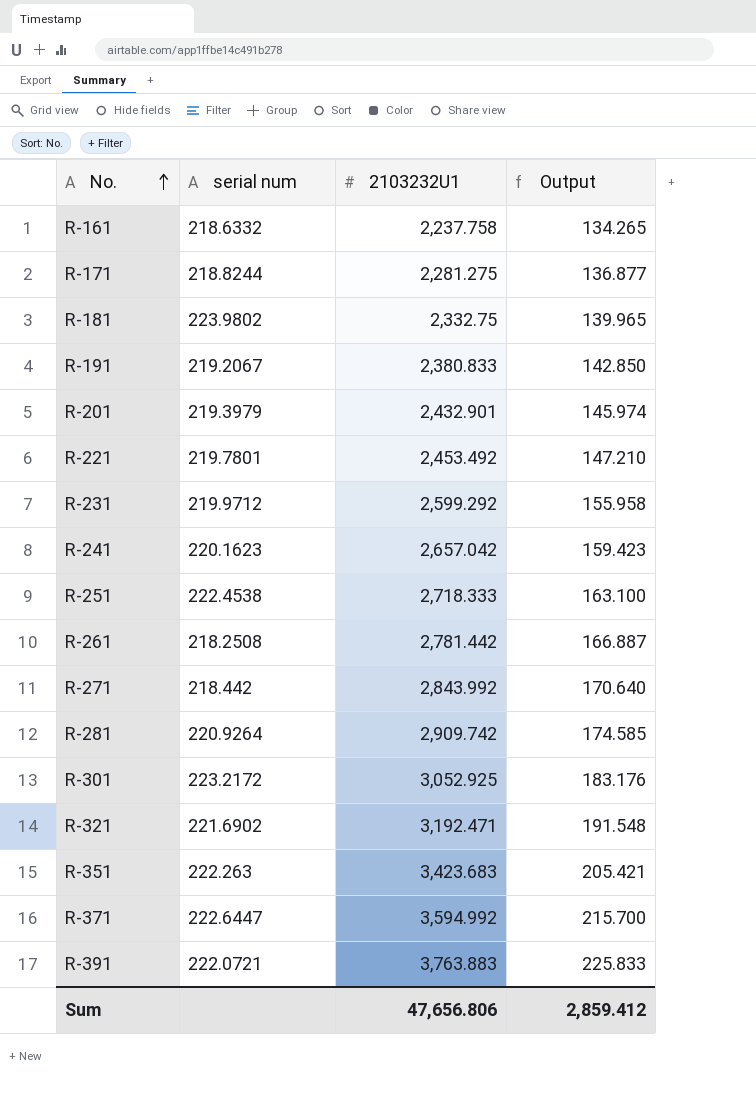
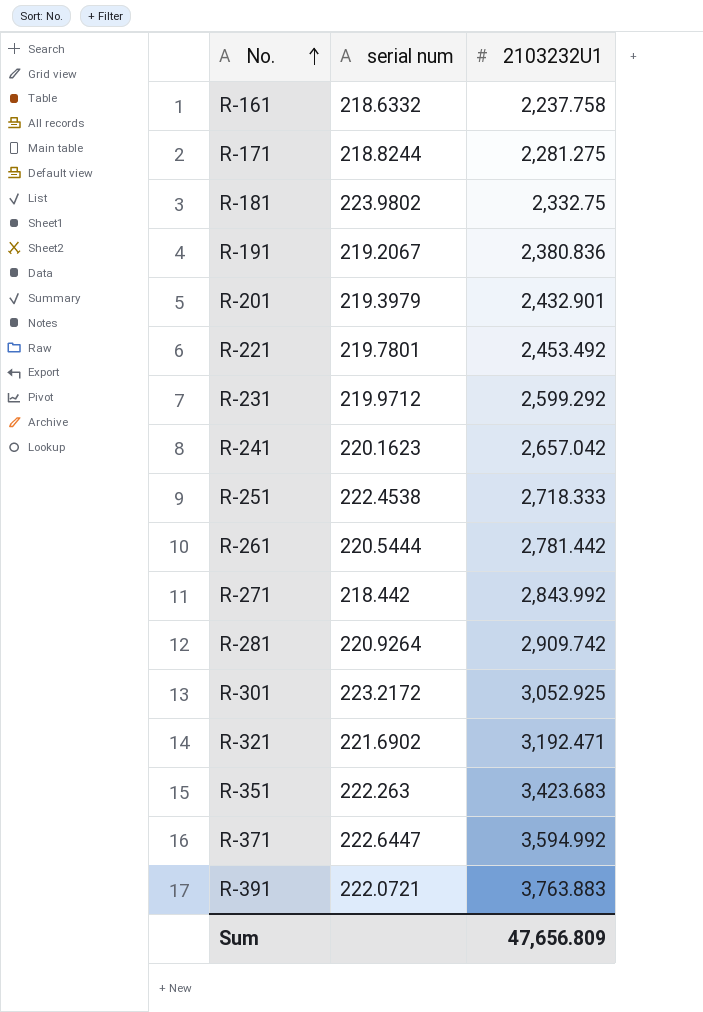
column Output | formula: [2103232U1] * 0.06 -> none
R-191 | 2103232U1: 2,380.833 -> 2,380.836
R-261 | serial num: 218.2508 -> 220.5444
Sum | 2103232U1: 47,656.806 -> 47,656.809

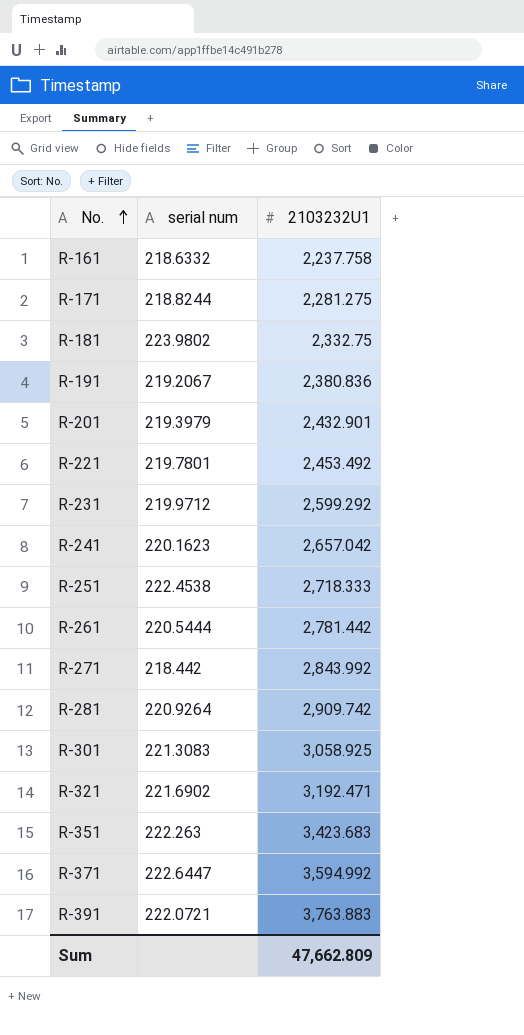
R-301 | serial num: 223.2172 -> 221.3083
R-301 | 2103232U1: 3,052.925 -> 3,058.925
Sum | 2103232U1: 47,656.809 -> 47,662.809

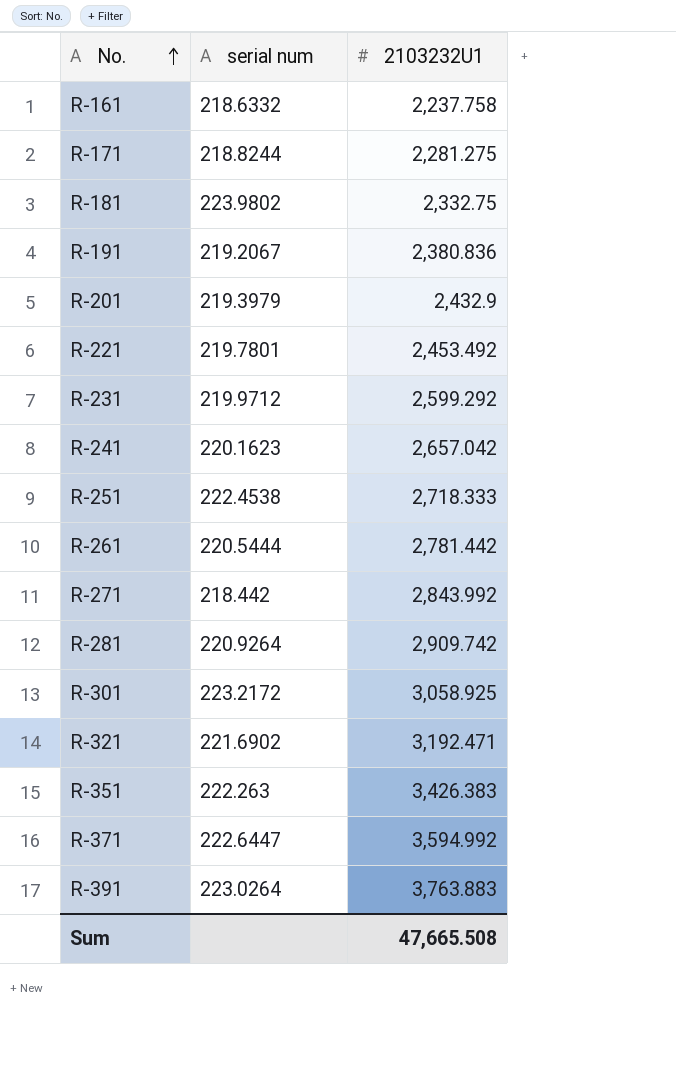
R-201 | 2103232U1: 2,432.901 -> 2,432.9
R-301 | serial num: 221.3083 -> 223.2172
R-351 | 2103232U1: 3,423.683 -> 3,426.383
R-391 | serial num: 222.0721 -> 223.0264
Sum | 2103232U1: 47,662.809 -> 47,665.508

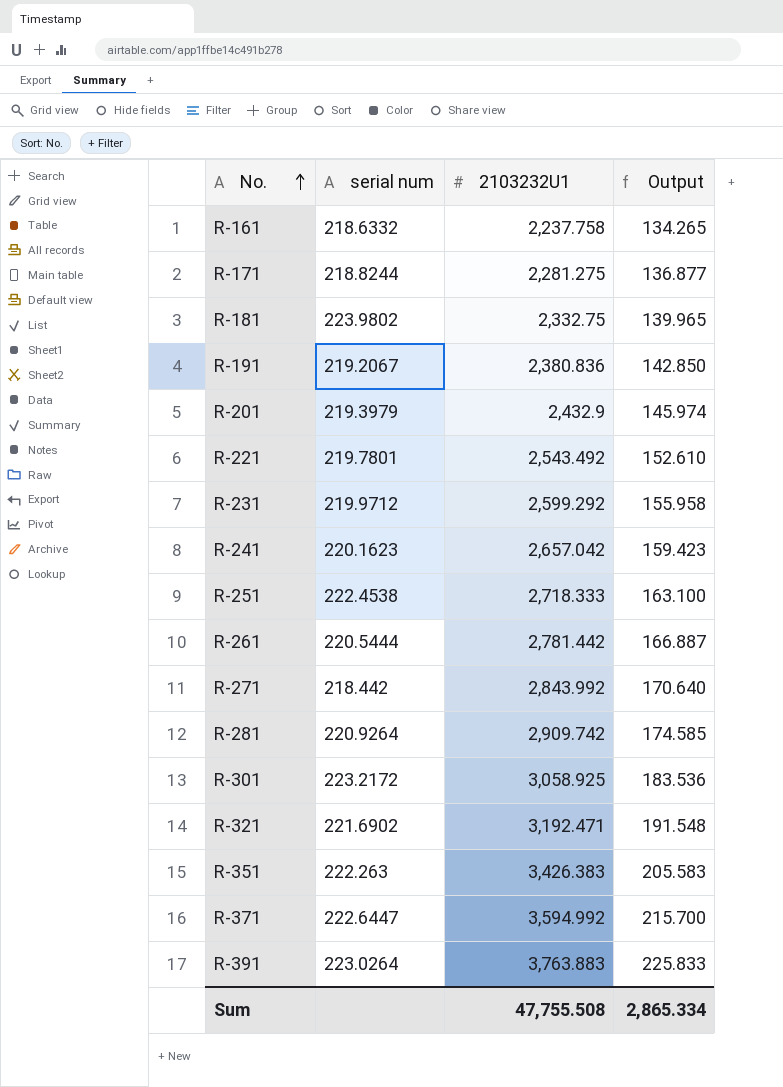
column Output | formula: none -> [2103232U1] * 0.06
R-221 | 2103232U1: 2,453.492 -> 2,543.492
Sum | 2103232U1: 47,665.508 -> 47,755.508

